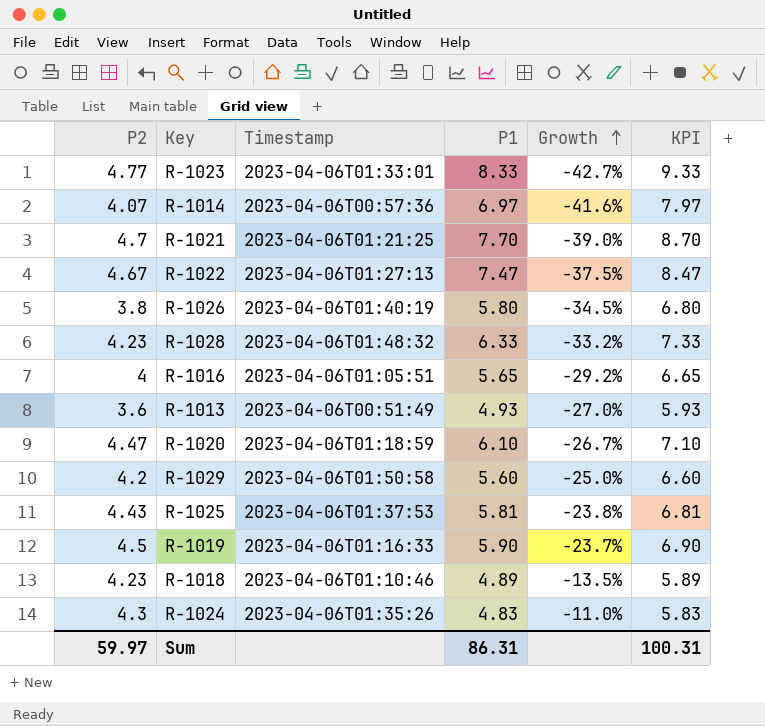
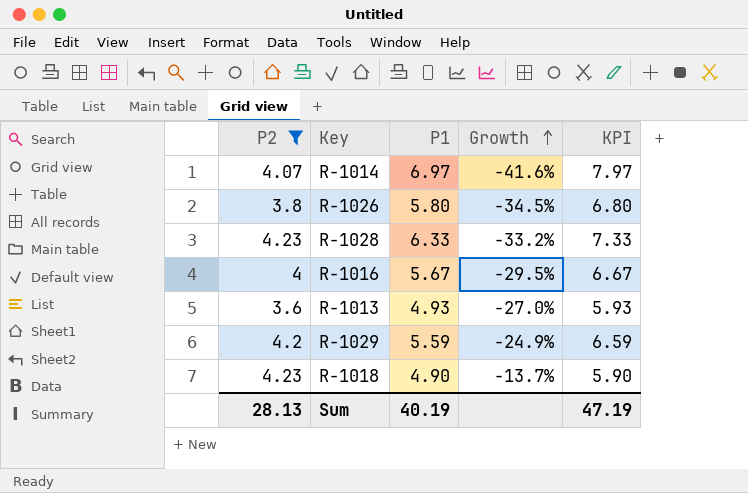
filter: none -> P2 <= 4.23
column Timestamp | position: 3 -> none
R-1016 | P1: 5.65 -> 5.67
R-1016 | Growth: -29.2% -> -29.5%
R-1016 | KPI: 6.65 -> 6.67
R-1029 | P1: 5.60 -> 5.59
R-1029 | Growth: -25.0% -> -24.9%
R-1029 | KPI: 6.60 -> 6.59
R-1018 | P1: 4.89 -> 4.90
R-1018 | Growth: -13.5% -> -13.7%
R-1018 | KPI: 5.89 -> 5.90
Sum | P2: 59.97 -> 28.13
Sum | P1: 86.31 -> 40.19
Sum | KPI: 100.31 -> 47.19

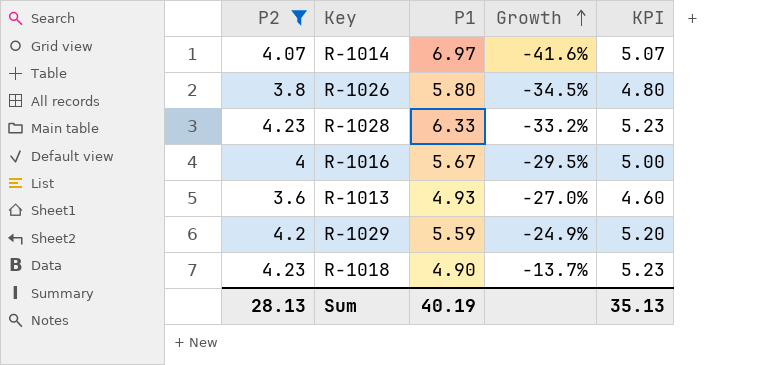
column KPI | formula: [P1] + 1 -> [P2] + 1
Sum | KPI: 47.19 -> 35.13

